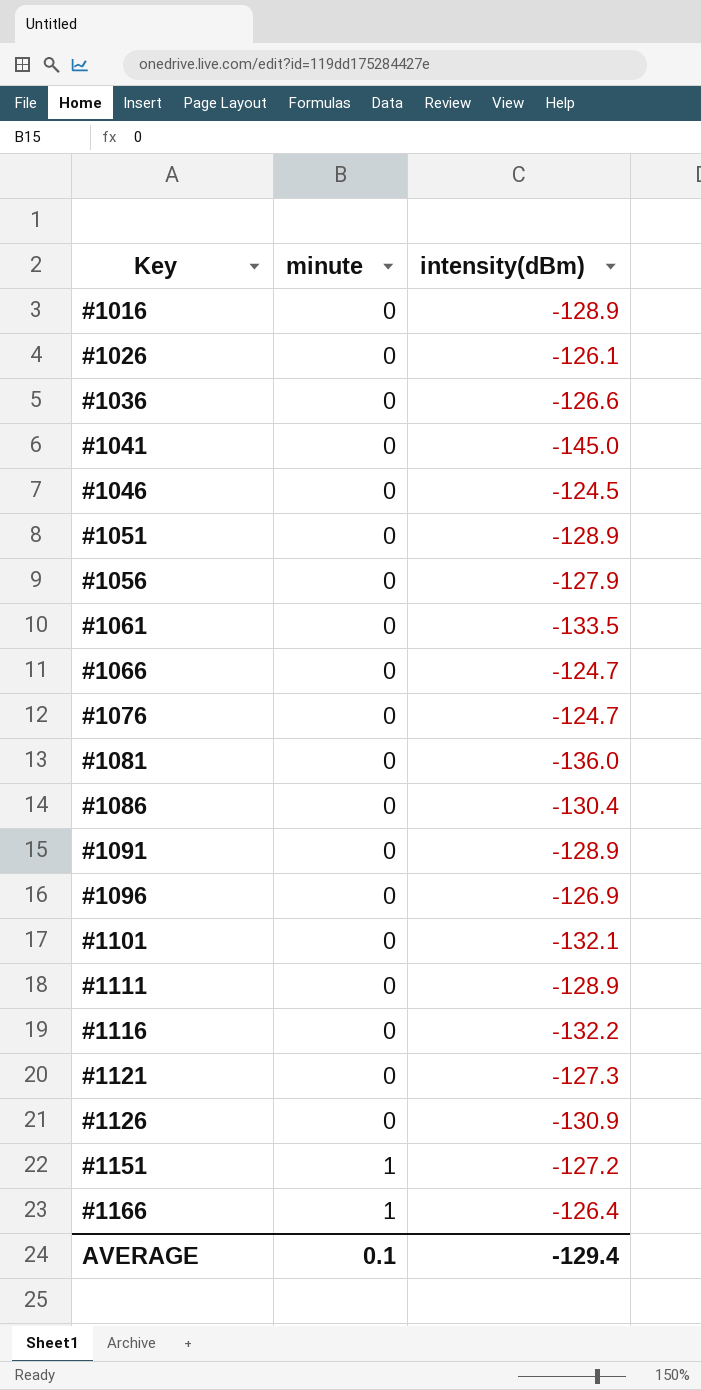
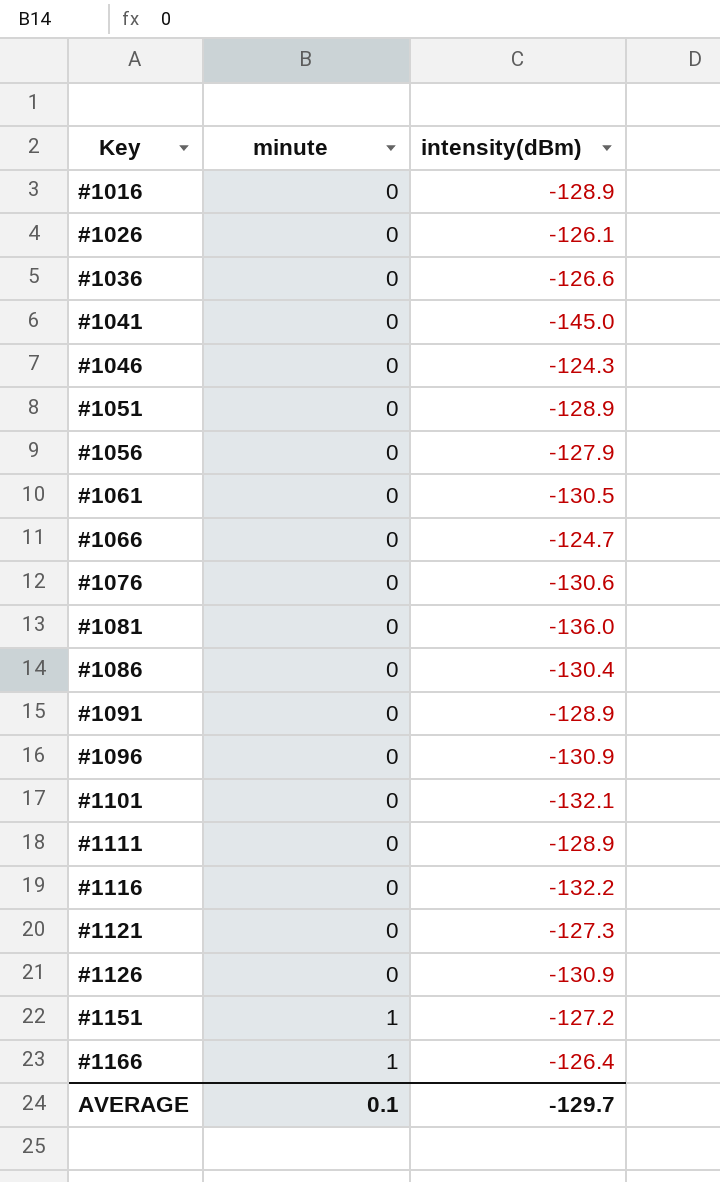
#1046 | intensity(dBm): -124.5 -> -124.3
#1061 | intensity(dBm): -133.5 -> -130.5
#1076 | intensity(dBm): -124.7 -> -130.6
#1096 | intensity(dBm): -126.9 -> -130.9
AVERAGE | intensity(dBm): -129.4 -> -129.7

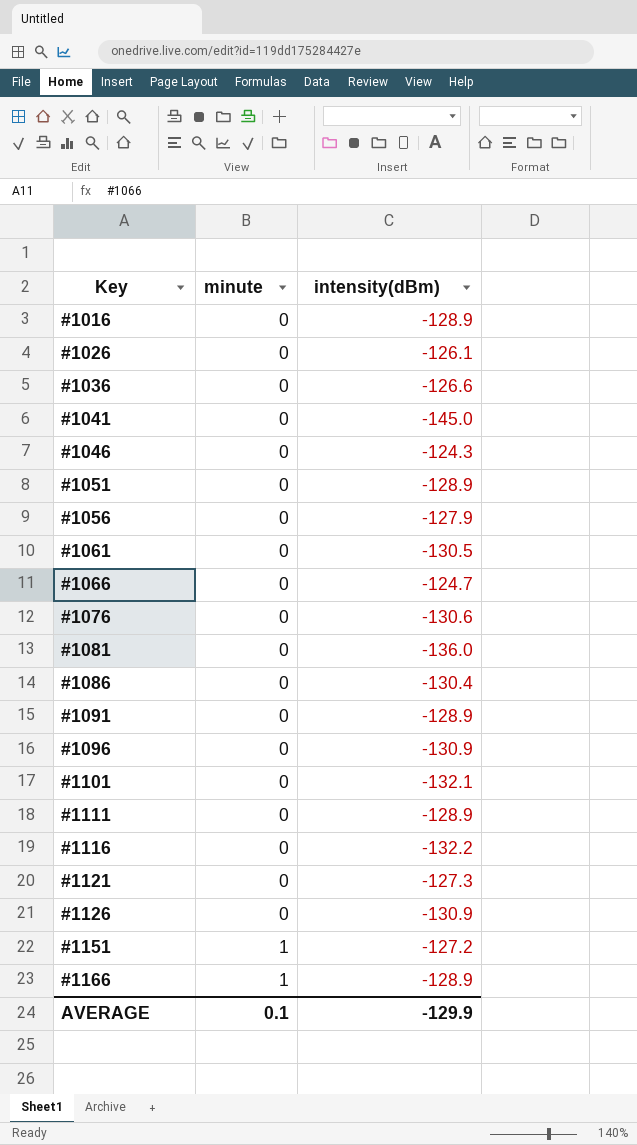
#1166 | intensity(dBm): -126.4 -> -128.9
AVERAGE | intensity(dBm): -129.7 -> -129.9

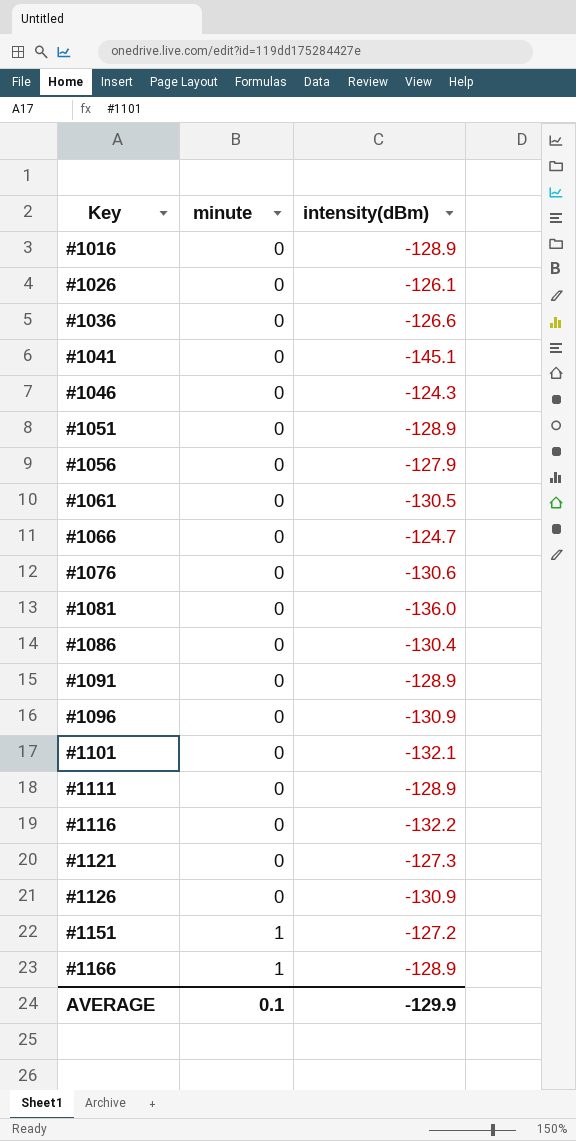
#1041 | intensity(dBm): -145.0 -> -145.1

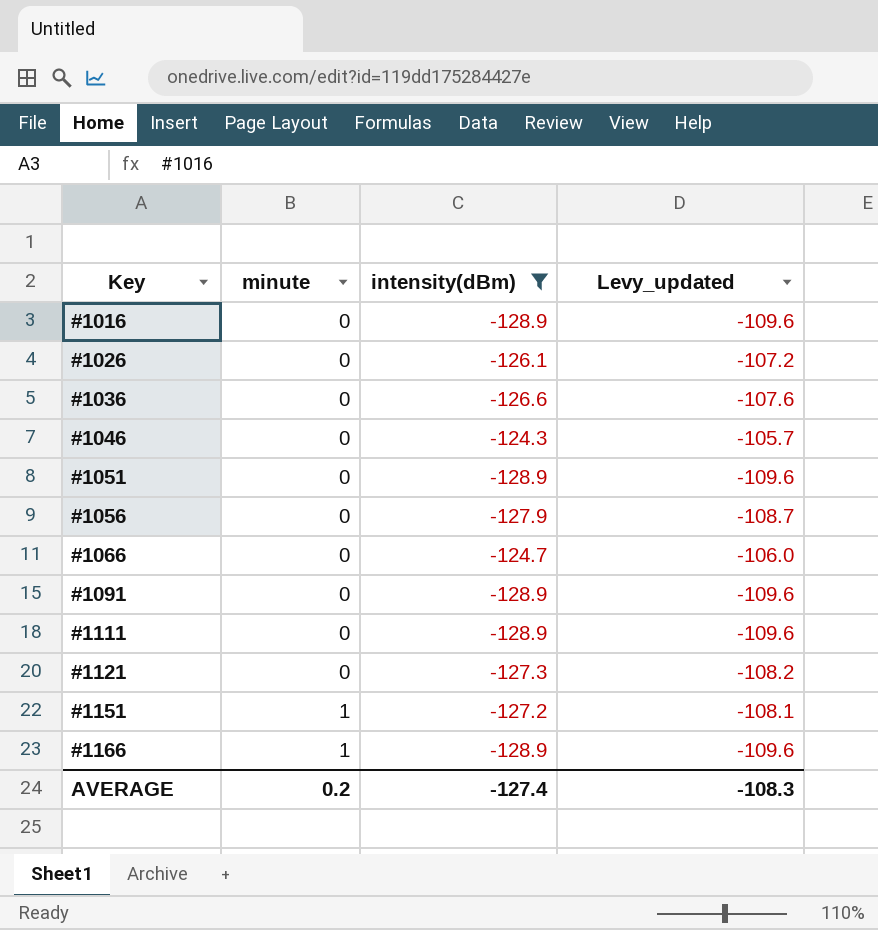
filter: none -> intensity(dBm) >= -128.9
column Levy_updated | formula: none -> [intensity(dBm)] * 0.85
AVERAGE | minute: 0.1 -> 0.2
AVERAGE | intensity(dBm): -129.9 -> -127.4

